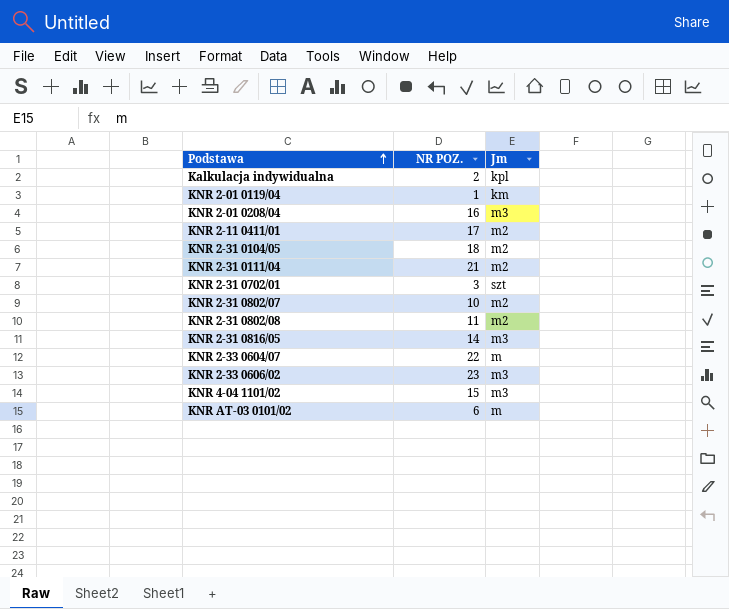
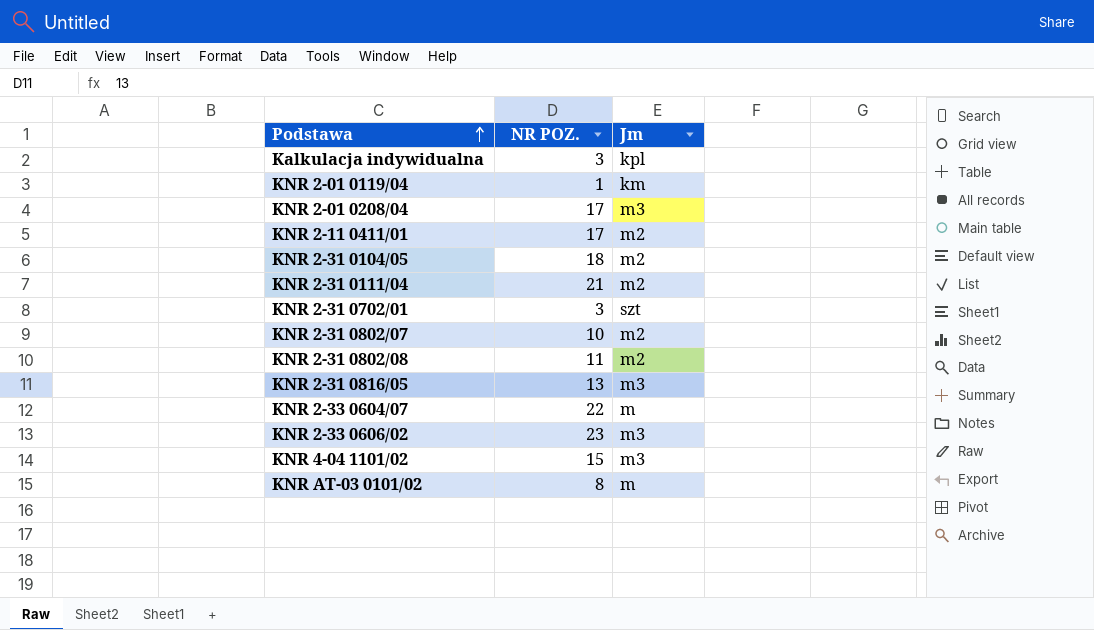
Kalkulacja indywidualna | NR POZ.: 2 -> 3
KNR 2-01 0208/04 | NR POZ.: 16 -> 17
KNR 2-31 0816/05 | NR POZ.: 14 -> 13
KNR AT-03 0101/02 | NR POZ.: 6 -> 8

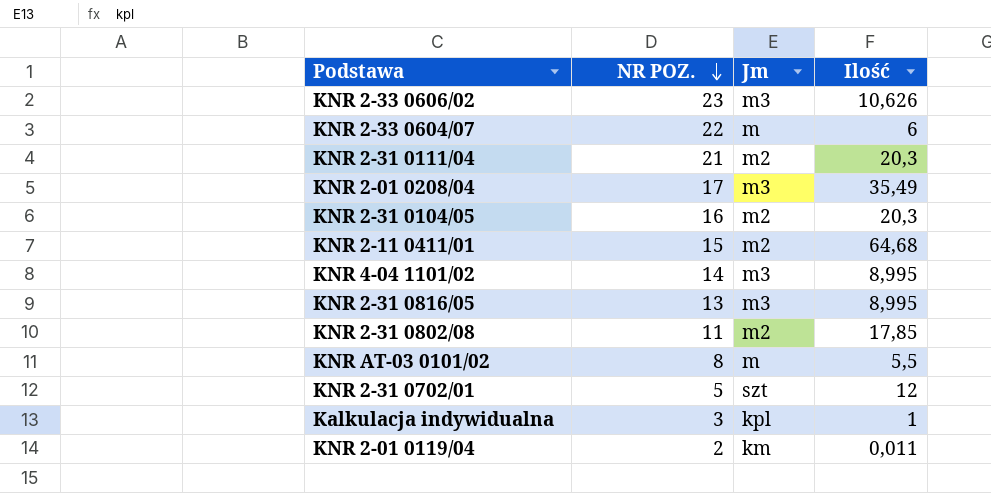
row order: Podstawa ascending -> NR POZ. descending
column Ilość | position: none -> 4
row KNR 2-31 0802/07: 10 | m2 -> none
KNR 2-31 0104/05 | NR POZ.: 18 -> 16
KNR 2-11 0411/01 | NR POZ.: 17 -> 15
KNR 4-04 1101/02 | NR POZ.: 15 -> 14
KNR 2-31 0702/01 | NR POZ.: 3 -> 5
KNR 2-01 0119/04 | NR POZ.: 1 -> 2

